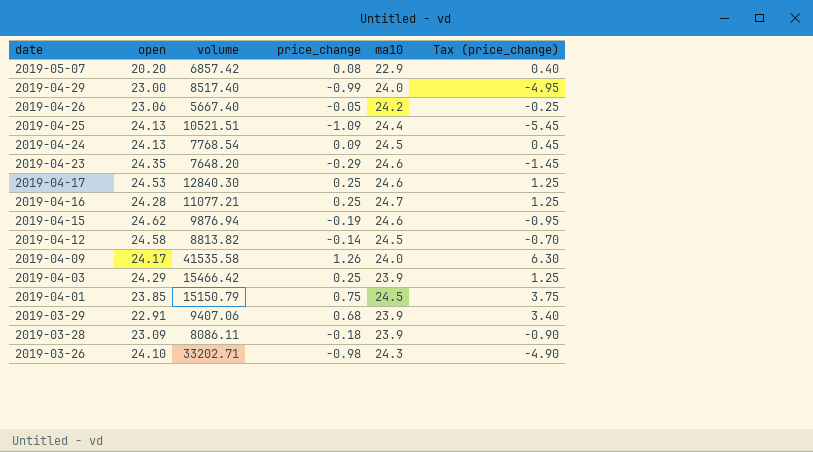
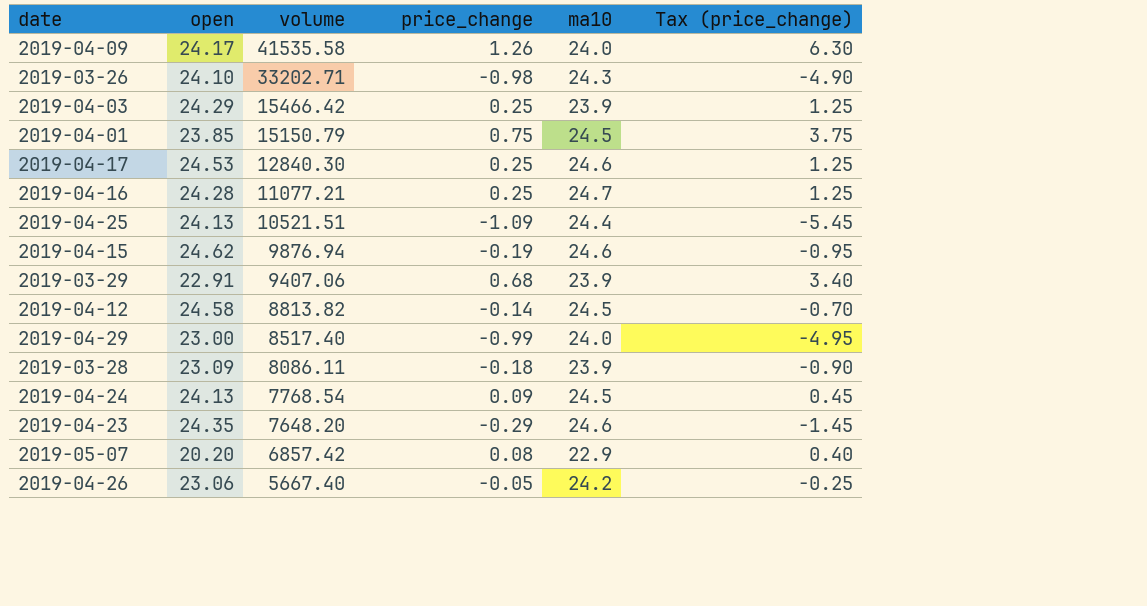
row order: date descending -> volume descending

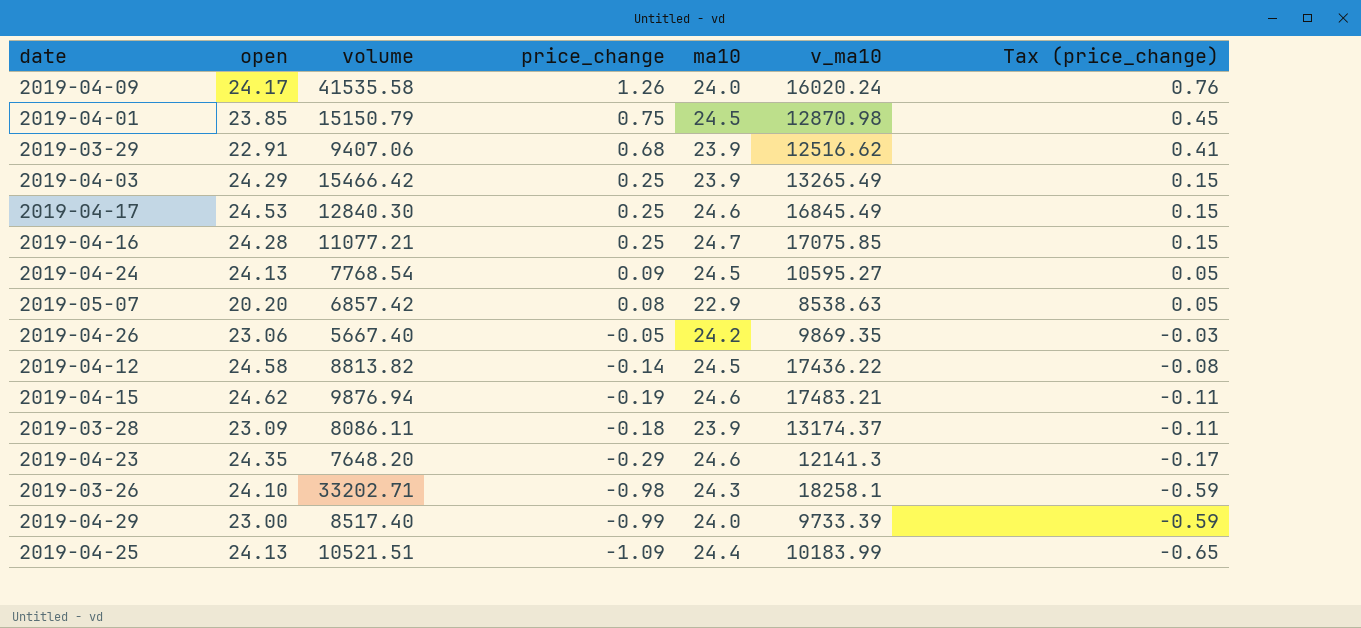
row order: volume descending -> Tax (price_change) descending
column v_ma10 | position: none -> 6
column Tax (price_change) | formula: [price_change] * 5 -> [price_change] * 0.6

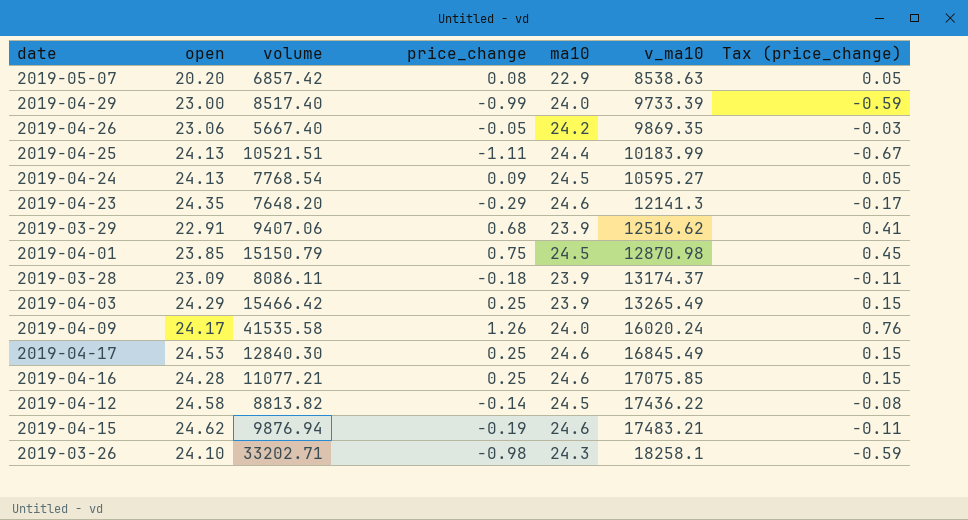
row order: Tax (price_change) descending -> v_ma10 ascending
2019-04-25 | price_change: -1.09 -> -1.11
2019-04-25 | Tax (price_change): -0.65 -> -0.67
2019-04-16 | ma10: 24.7 -> 24.6

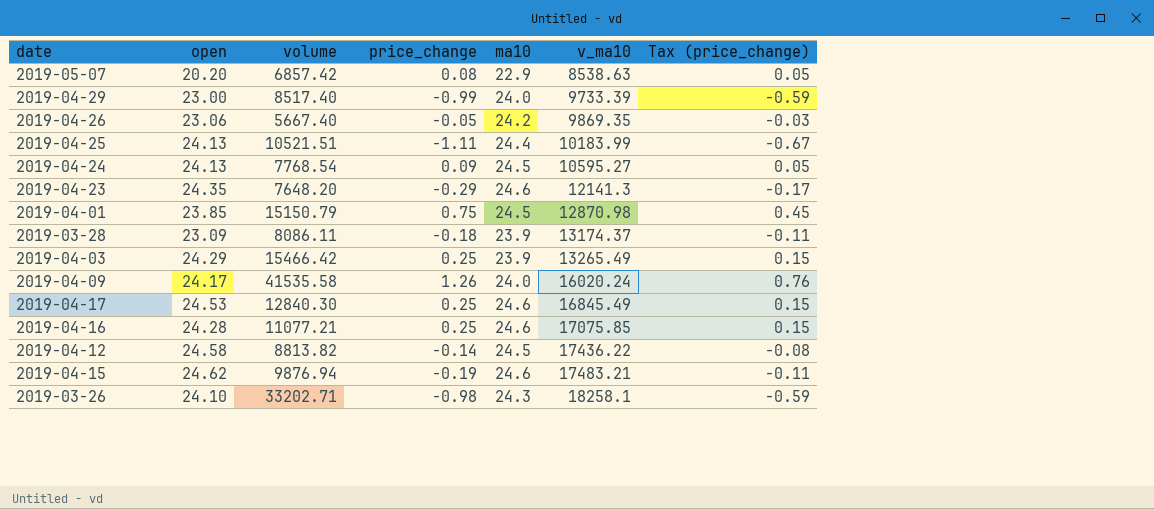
row 2019-03-29: 22.91 | 9407.06 | 0.68 | 23.9 | 12516.62 | 0.41 -> none

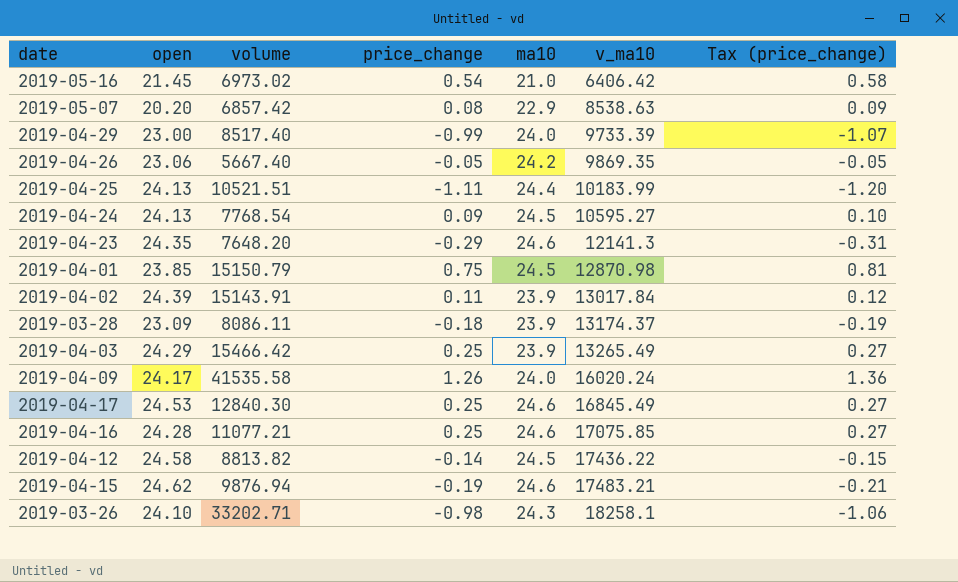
column Tax (price_change) | formula: [price_change] * 0.6 -> [price_change] * 1.08
row 2019-05-16: none -> 21.45 | 6973.02 | 0.54 | 21.0 | 6406.42 | 0.58
row 2019-04-02: none -> 24.39 | 15143.91 | 0.11 | 23.9 | 13017.84 | 0.12

